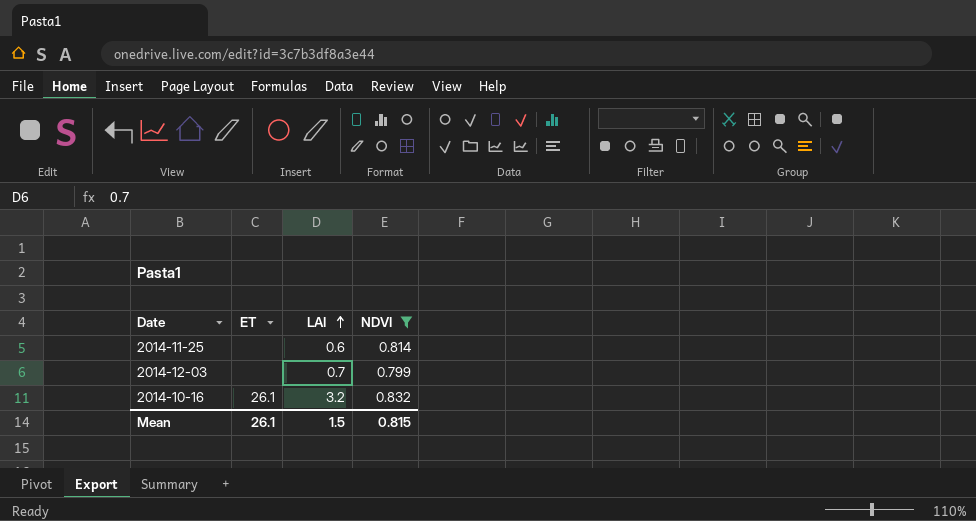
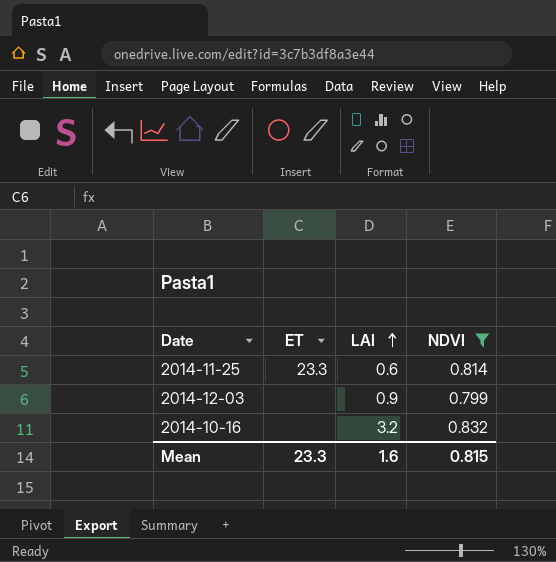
2014-11-25 | ET: none -> 23.3
2014-12-03 | LAI: 0.7 -> 0.9
2014-10-16 | ET: 26.1 -> none
Mean | ET: 26.1 -> 23.3
Mean | LAI: 1.5 -> 1.6

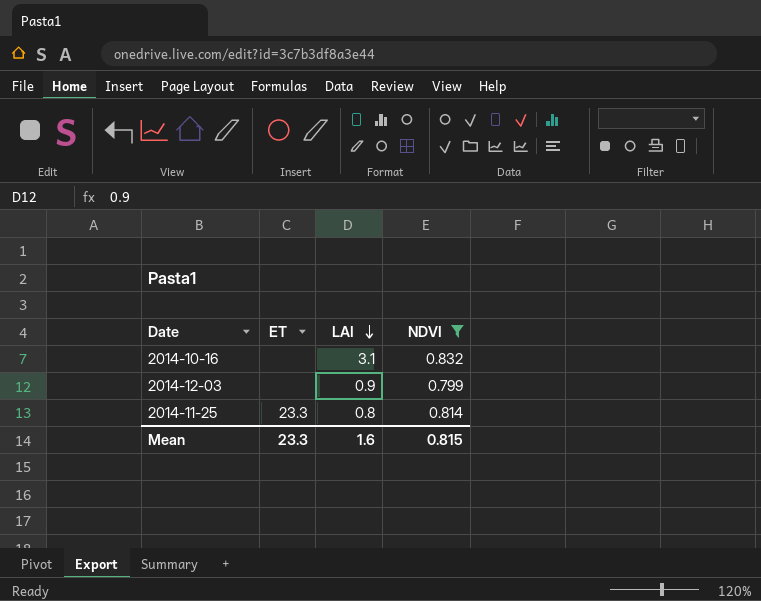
row order: LAI ascending -> LAI descending
2014-10-16 | LAI: 3.2 -> 3.1
2014-11-25 | LAI: 0.6 -> 0.8

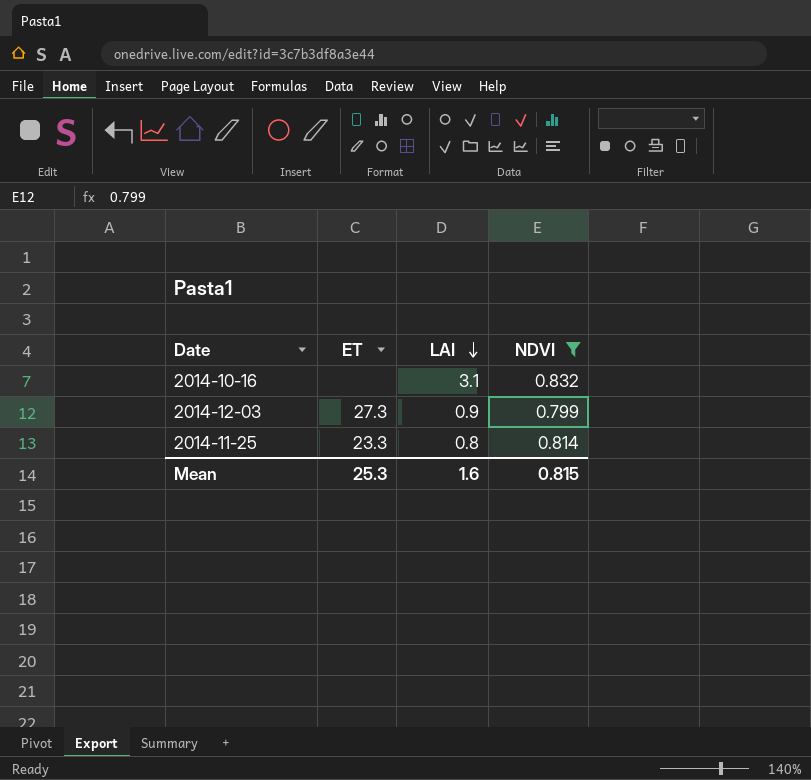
2014-12-03 | ET: none -> 27.3
Mean | ET: 23.3 -> 25.3

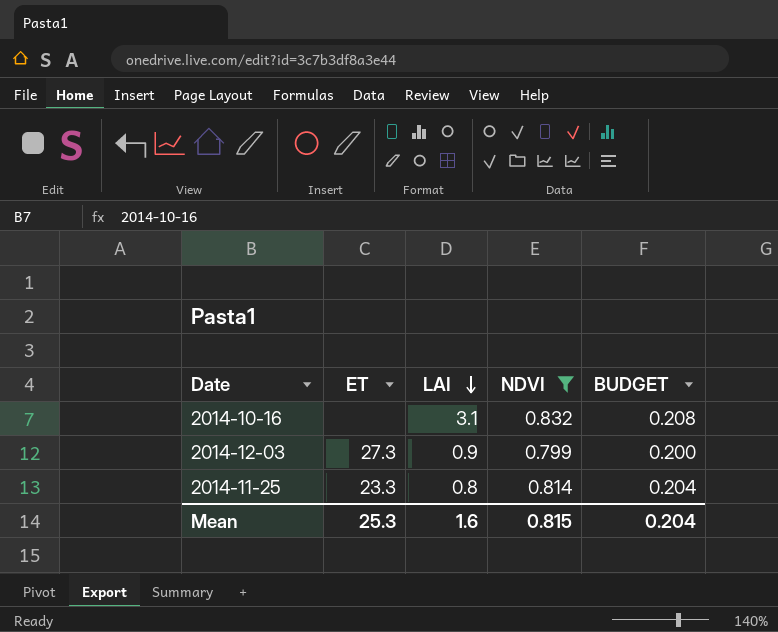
column BUDGET | formula: none -> [NDVI] * 0.25

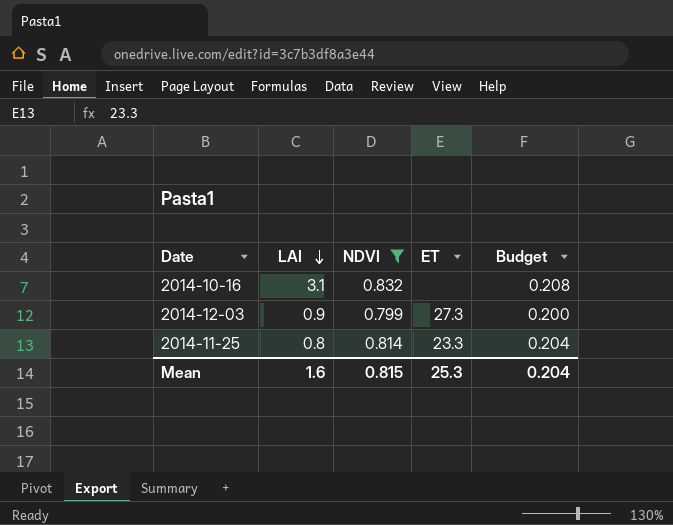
column ET | position: 2 -> 4
column name: BUDGET -> Budget

